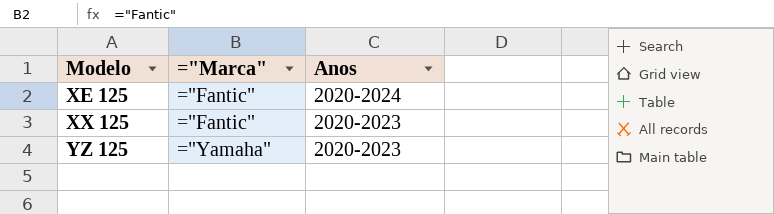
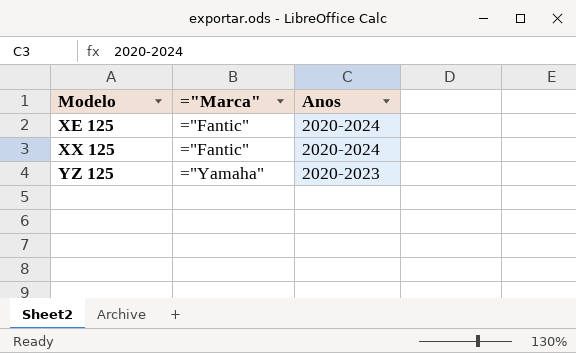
XX 125 | Anos: 2020-2023 -> 2020-2024

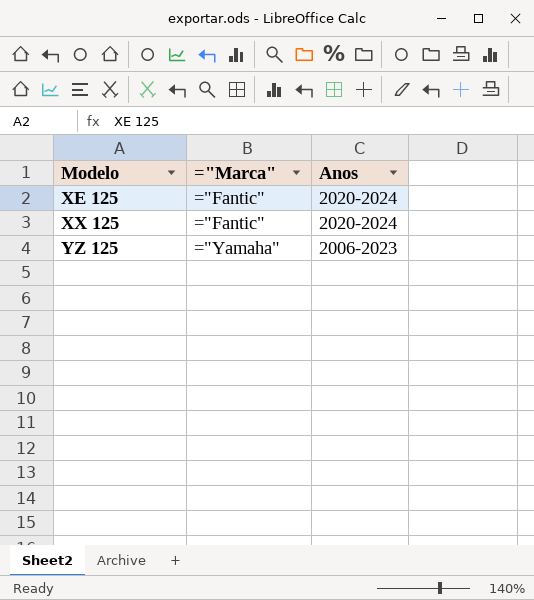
YZ 125 | Anos: 2020-2023 -> 2006-2023

